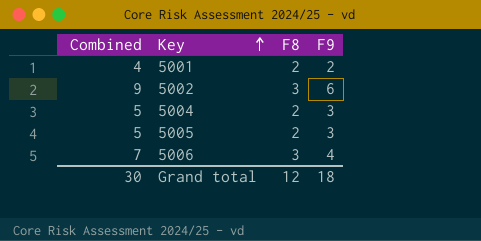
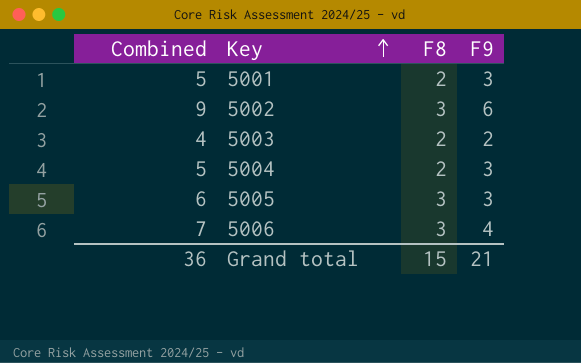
5001 | Combined: 4 -> 5
5001 | F9: 2 -> 3
row 5003: none -> 4 | 2 | 2
5005 | Combined: 5 -> 6
5005 | F8: 2 -> 3
Grand total | Combined: 30 -> 36
Grand total | F8: 12 -> 15
Grand total | F9: 18 -> 21

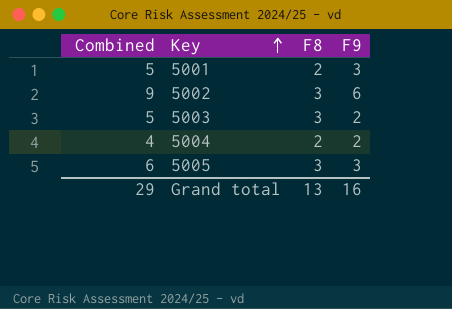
row 5006: 7 | 3 | 4 -> none
5003 | Combined: 4 -> 5
5003 | F8: 2 -> 3
5004 | Combined: 5 -> 4
5004 | F9: 3 -> 2
Grand total | Combined: 36 -> 29
Grand total | F8: 15 -> 13
Grand total | F9: 21 -> 16

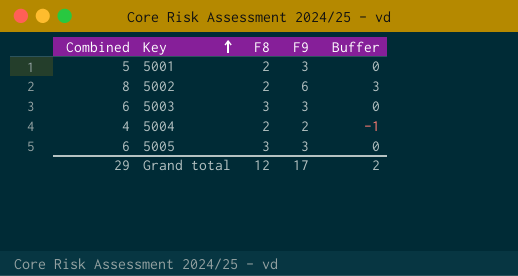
column Buffer | formula: none -> [F9] - 3
5002 | Combined: 9 -> 8
5002 | F8: 3 -> 2
5003 | Combined: 5 -> 6
5003 | F9: 2 -> 3
Grand total | F8: 13 -> 12
Grand total | F9: 16 -> 17

